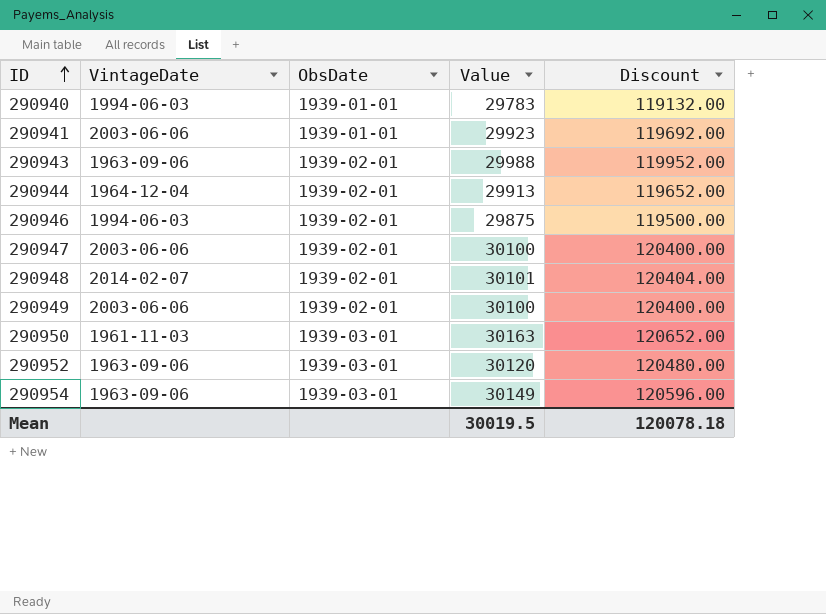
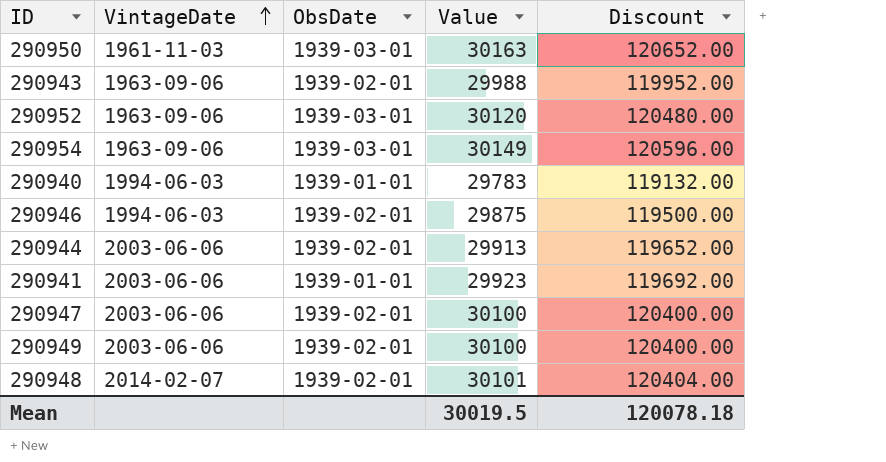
row order: ID ascending -> VintageDate ascending
290944 | VintageDate: 1964-12-04 -> 2003-06-06

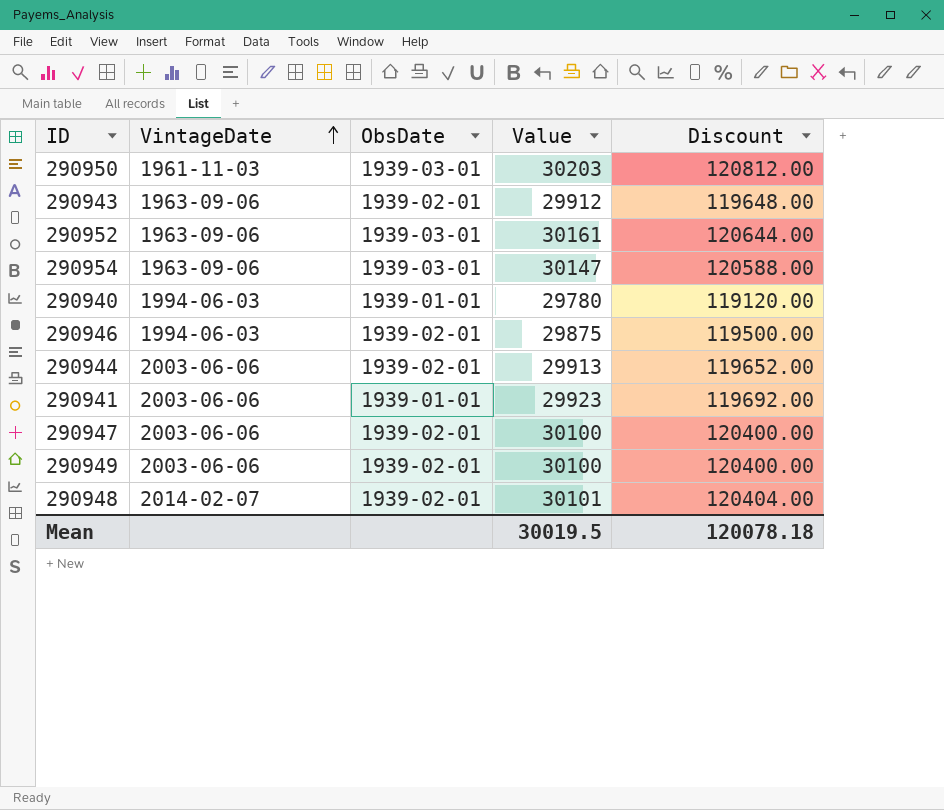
290950 | Value: 30163 -> 30203
290950 | Discount: 120652.00 -> 120812.00
290943 | Value: 29988 -> 29912
290943 | Discount: 119952.00 -> 119648.00
290952 | Value: 30120 -> 30161
290952 | Discount: 120480.00 -> 120644.00
290954 | Value: 30149 -> 30147
290954 | Discount: 120596.00 -> 120588.00
290940 | Value: 29783 -> 29780
290940 | Discount: 119132.00 -> 119120.00

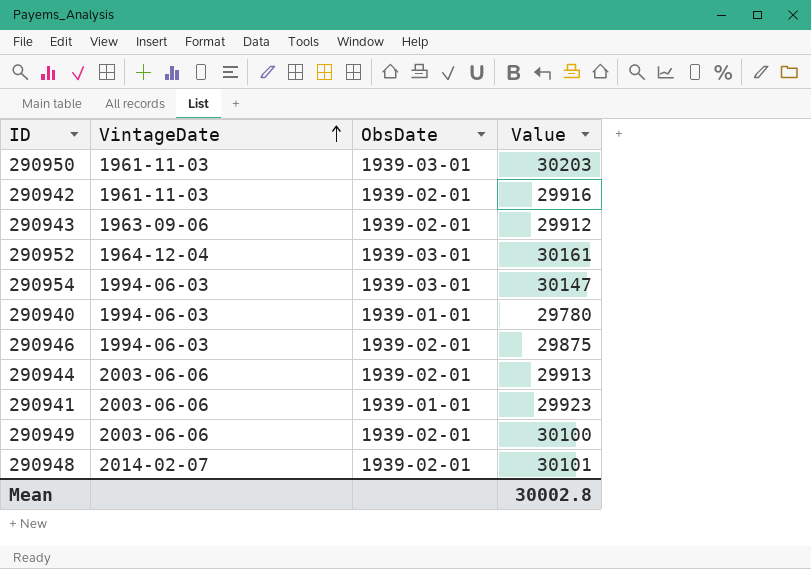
column Discount | formula: [Value] * 4 -> none
row 290947: 2003-06-06 | 1939-02-01 | 30100 | 120400.00 -> none
row 290942: none -> 1961-11-03 | 1939-02-01 | 29916
290952 | VintageDate: 1963-09-06 -> 1964-12-04
290954 | VintageDate: 1963-09-06 -> 1994-06-03
Mean | Value: 30019.5 -> 30002.8

